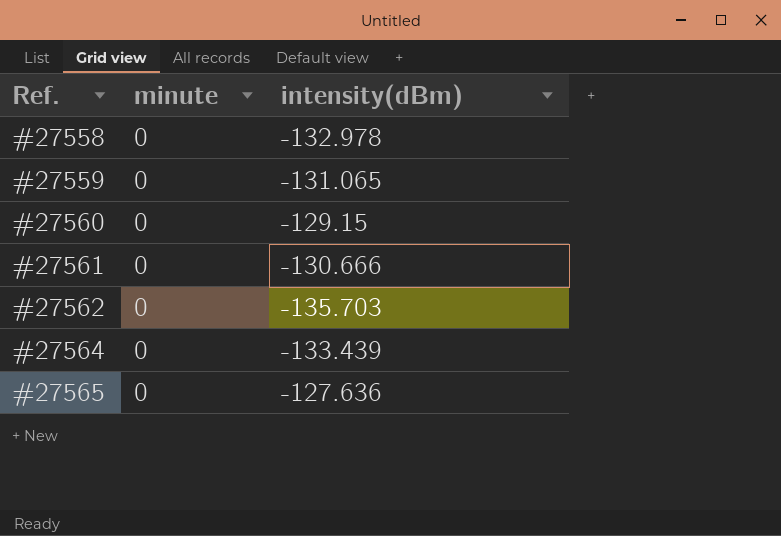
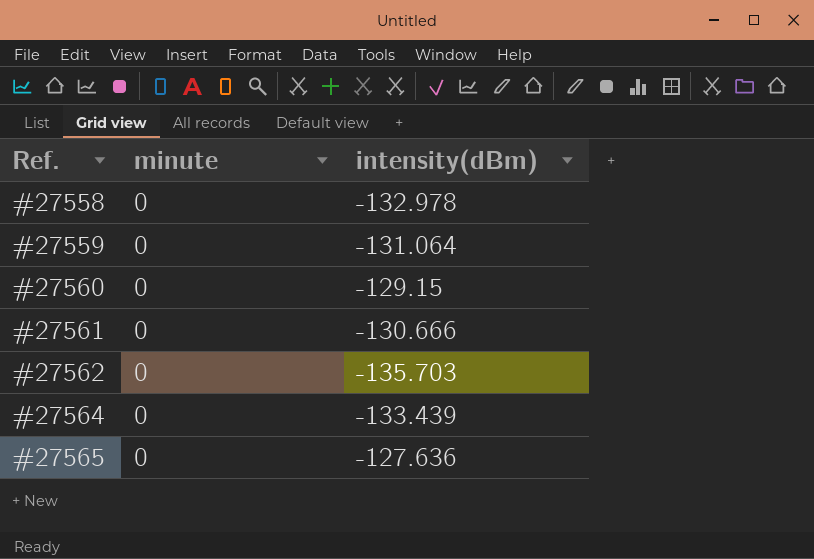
#27559 | intensity(dBm): -131.065 -> -131.064

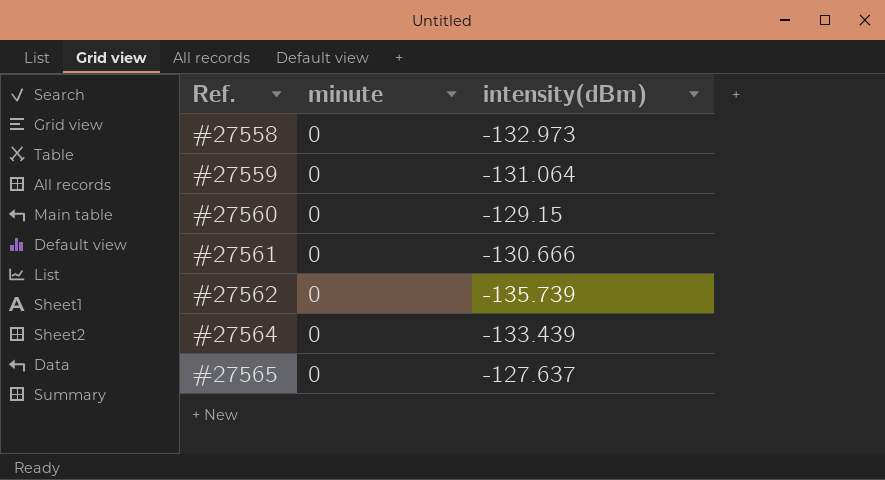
#27558 | intensity(dBm): -132.978 -> -132.973
#27562 | intensity(dBm): -135.703 -> -135.739
#27565 | intensity(dBm): -127.636 -> -127.637

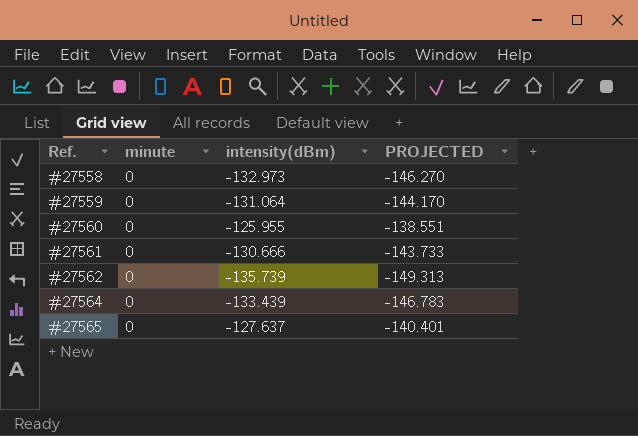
column PROJECTED | formula: none -> [intensity(dBm)] * 1.1
#27560 | intensity(dBm): -129.15 -> -125.955

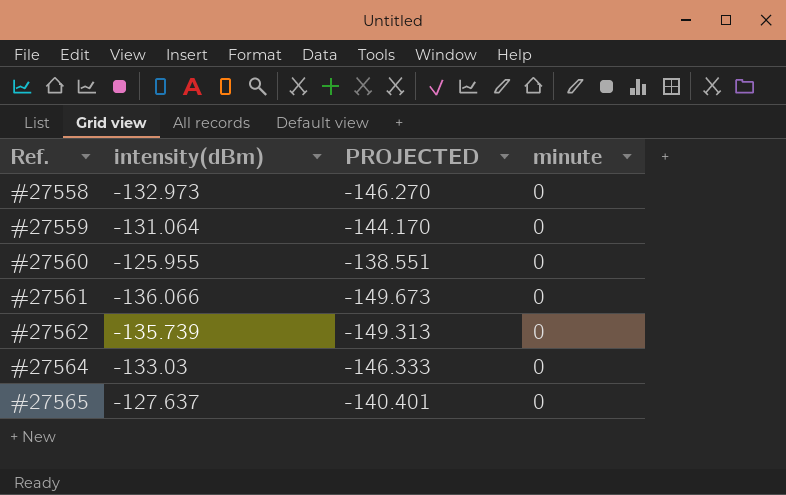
column minute | position: 2 -> 4
#27561 | intensity(dBm): -130.666 -> -136.066
#27561 | PROJECTED: -143.733 -> -149.673
#27564 | intensity(dBm): -133.439 -> -133.03
#27564 | PROJECTED: -146.783 -> -146.333

